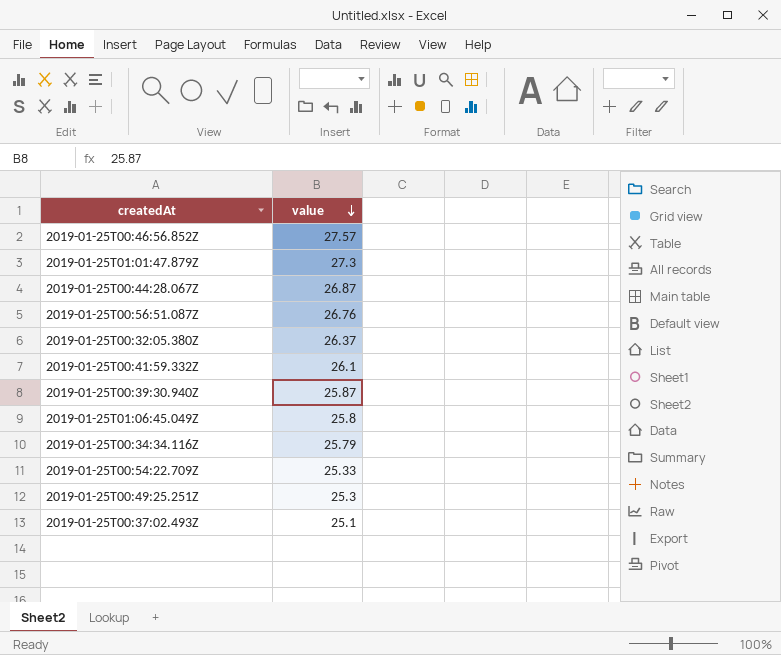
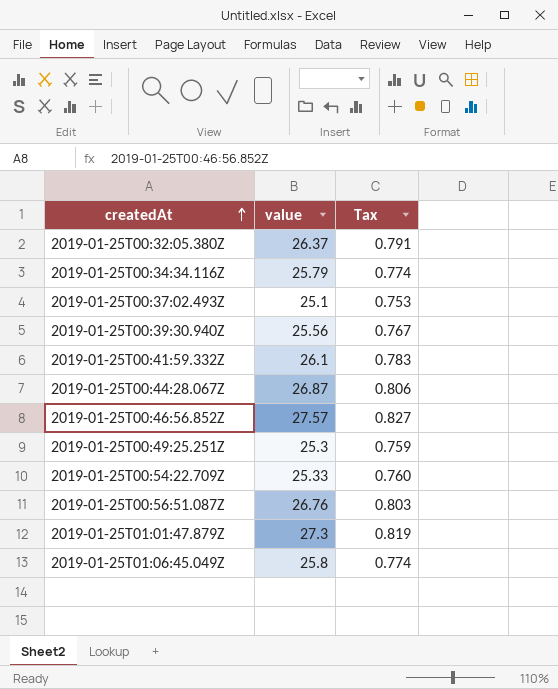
row order: value descending -> createdAt ascending
column Tax | formula: none -> [value] * 0.03
2019-01-25T00:39:30.940Z | value: 25.87 -> 25.56

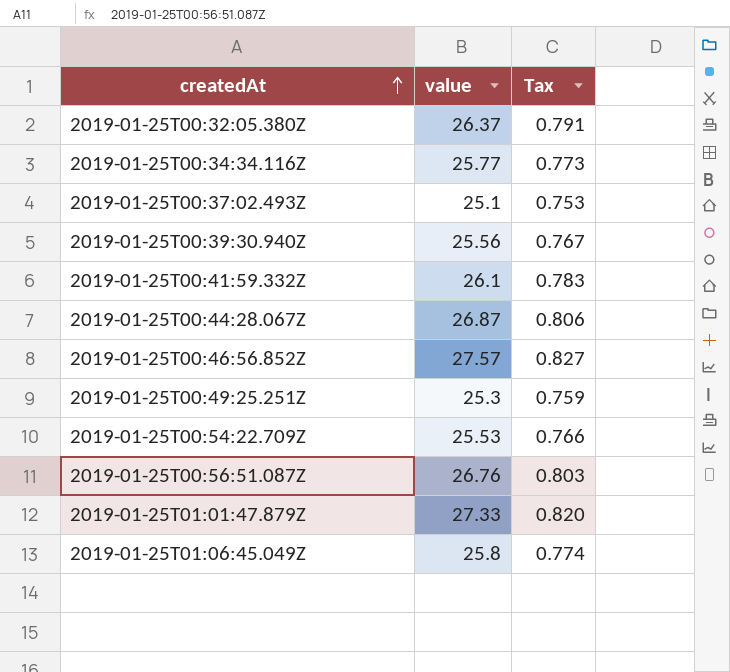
2019-01-25T00:34:34.116Z | value: 25.79 -> 25.77
2019-01-25T00:34:34.116Z | Tax: 0.774 -> 0.773
2019-01-25T00:54:22.709Z | value: 25.33 -> 25.53
2019-01-25T00:54:22.709Z | Tax: 0.760 -> 0.766
2019-01-25T01:01:47.879Z | value: 27.3 -> 27.33
2019-01-25T01:01:47.879Z | Tax: 0.819 -> 0.820

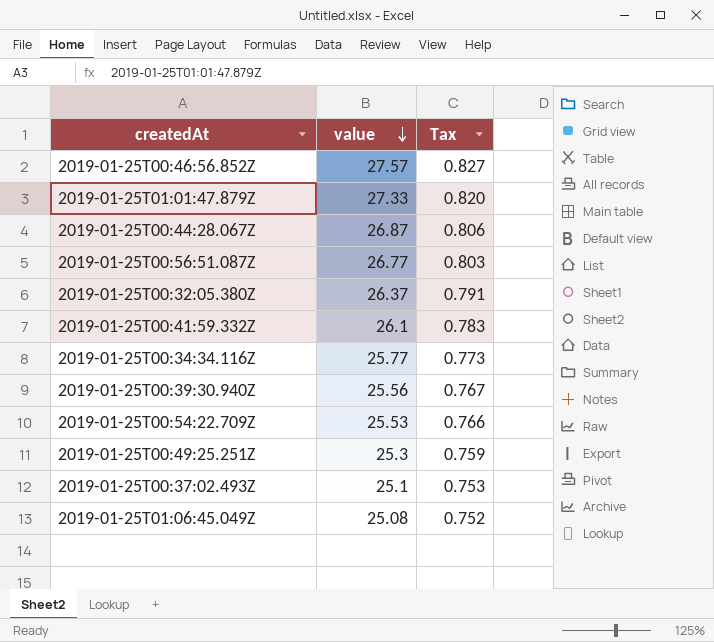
row order: createdAt ascending -> value descending
2019-01-25T00:56:51.087Z | value: 26.76 -> 26.77
2019-01-25T01:06:45.049Z | value: 25.8 -> 25.08
2019-01-25T01:06:45.049Z | Tax: 0.774 -> 0.752

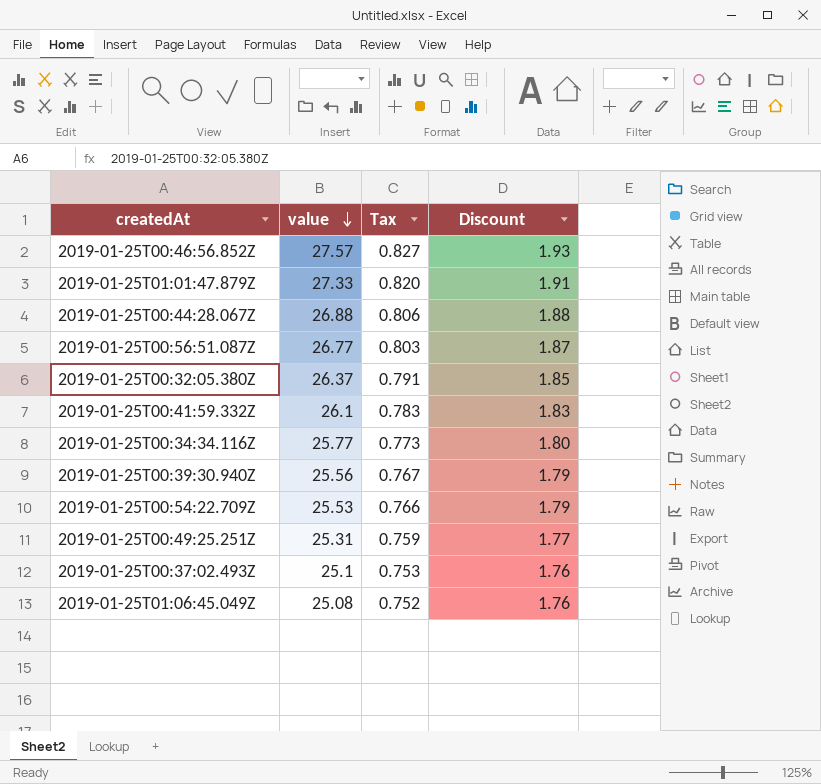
column Discount | formula: none -> [value] * 0.07
2019-01-25T00:44:28.067Z | value: 26.87 -> 26.88
2019-01-25T00:49:25.251Z | value: 25.3 -> 25.31

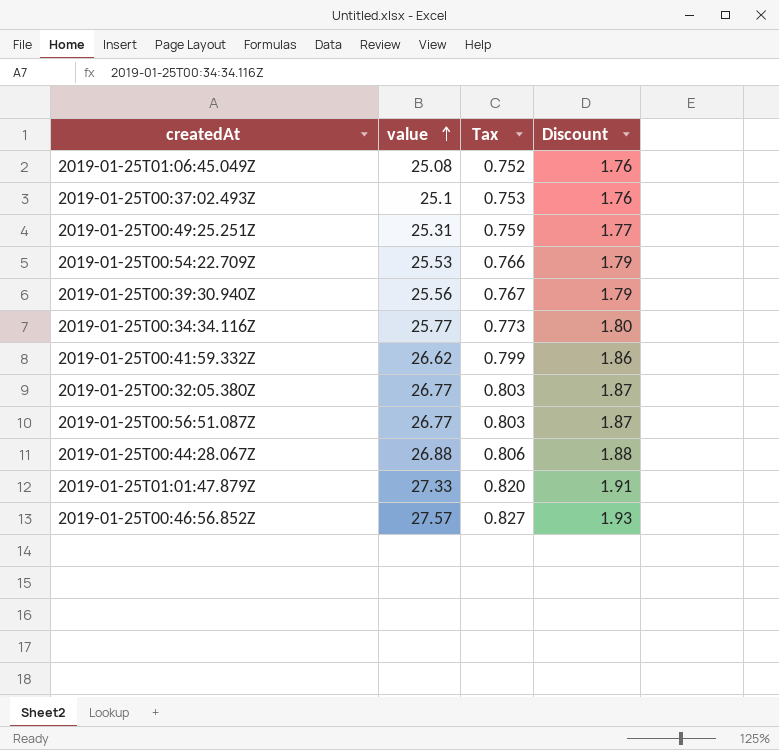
row order: value descending -> value ascending
2019-01-25T00:41:59.332Z | value: 26.1 -> 26.62
2019-01-25T00:41:59.332Z | Tax: 0.783 -> 0.799
2019-01-25T00:41:59.332Z | Discount: 1.83 -> 1.86
2019-01-25T00:32:05.380Z | value: 26.37 -> 26.77
2019-01-25T00:32:05.380Z | Tax: 0.791 -> 0.803
2019-01-25T00:32:05.380Z | Discount: 1.85 -> 1.87

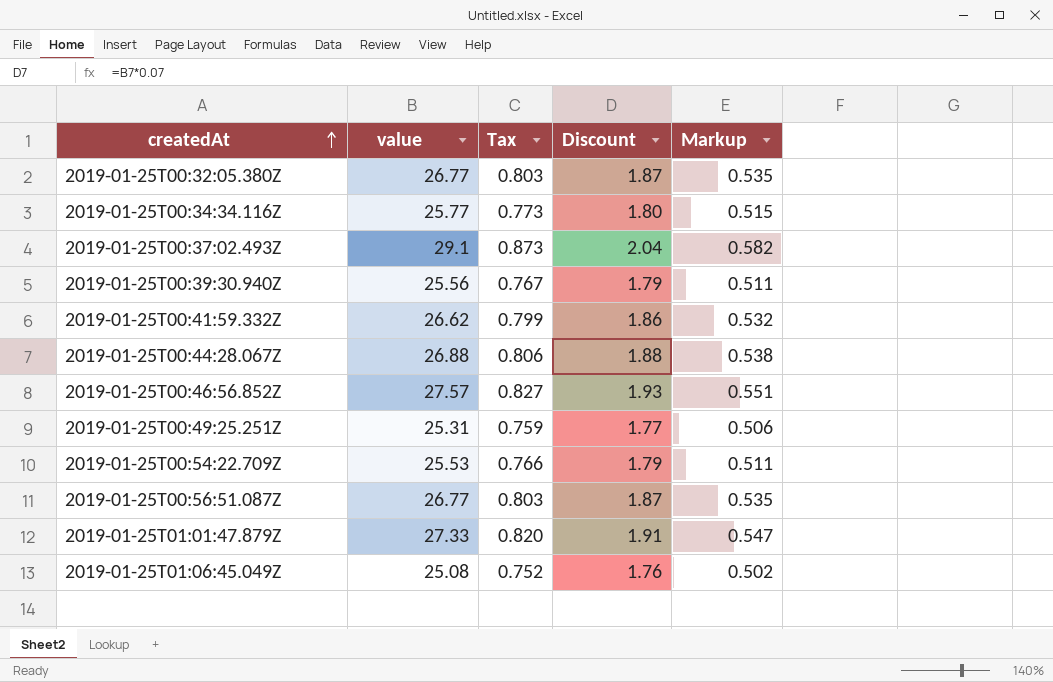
row order: value ascending -> createdAt ascending
column Markup | formula: none -> [value] * 0.02
2019-01-25T00:37:02.493Z | value: 25.1 -> 29.1
2019-01-25T00:37:02.493Z | Tax: 0.753 -> 0.873
2019-01-25T00:37:02.493Z | Discount: 1.76 -> 2.04

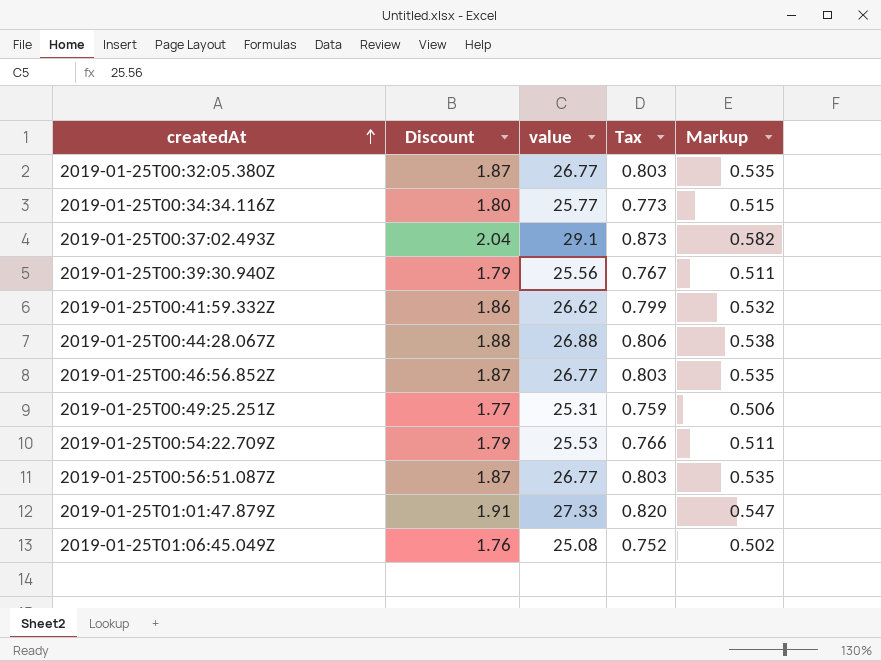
column Discount | position: 4 -> 2
2019-01-25T00:46:56.852Z | Discount: 1.93 -> 1.87
2019-01-25T00:46:56.852Z | value: 27.57 -> 26.77
2019-01-25T00:46:56.852Z | Tax: 0.827 -> 0.803
2019-01-25T00:46:56.852Z | Markup: 0.551 -> 0.535

